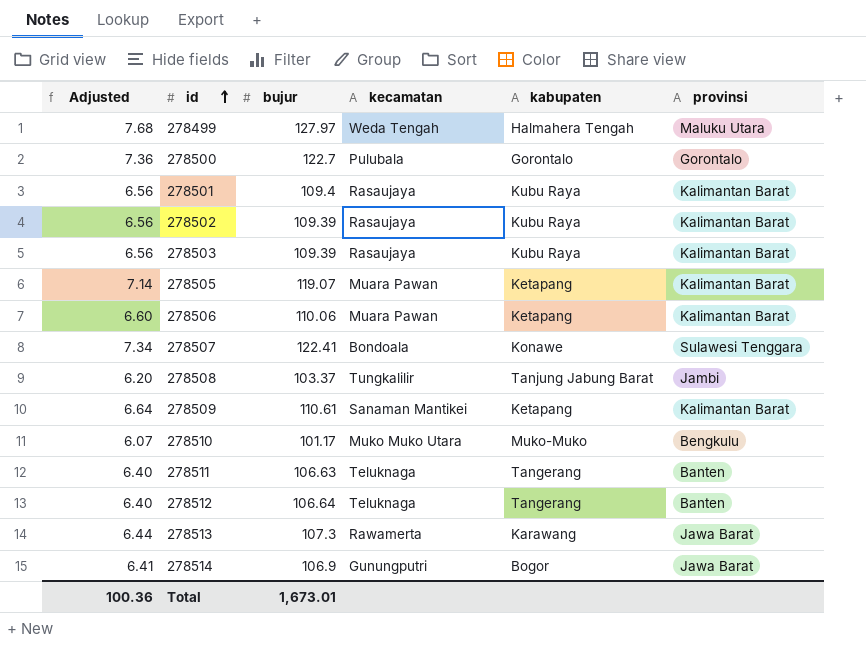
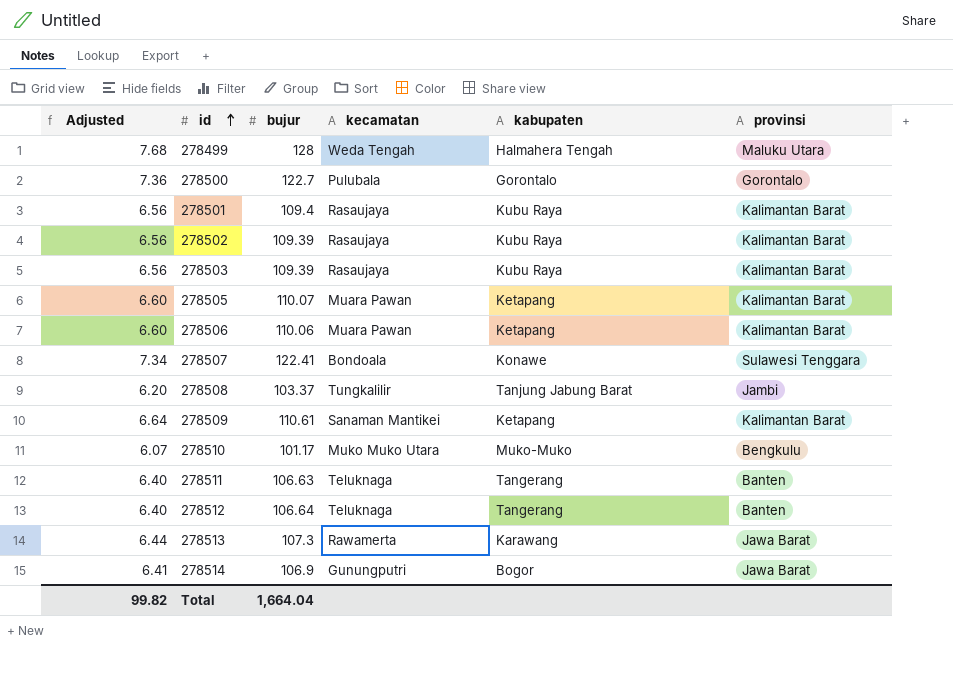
278499 | bujur: 127.97 -> 128
278505 | Adjusted: 7.14 -> 6.60
278505 | bujur: 119.07 -> 110.07
Total | Adjusted: 100.36 -> 99.82
Total | bujur: 1,673.01 -> 1,664.04

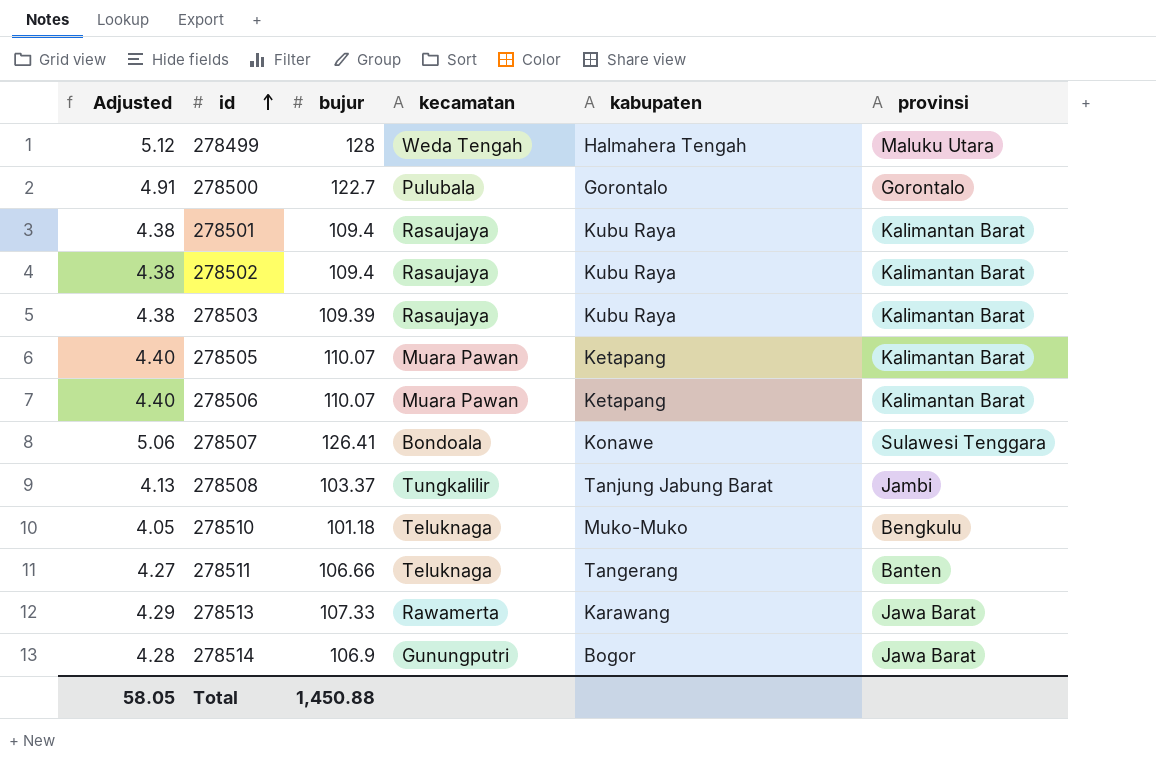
column Adjusted | formula: [bujur] * 0.06 -> [bujur] * 0.04
row 278509: 6.64 | 110.61 | Sanaman Mantikei | Ketapang | Kalimantan Barat -> none
row 278512: 6.40 | 106.64 | Teluknaga | Tangerang | Banten -> none
278502 | bujur: 109.39 -> 109.4
278506 | bujur: 110.06 -> 110.07
278507 | bujur: 122.41 -> 126.41
278510 | bujur: 101.17 -> 101.18
278510 | kecamatan: Muko Muko Utara -> Teluknaga
278511 | bujur: 106.63 -> 106.66
278513 | bujur: 107.3 -> 107.33
Total | Adjusted: 99.82 -> 58.05
Total | bujur: 1,664.04 -> 1,450.88

